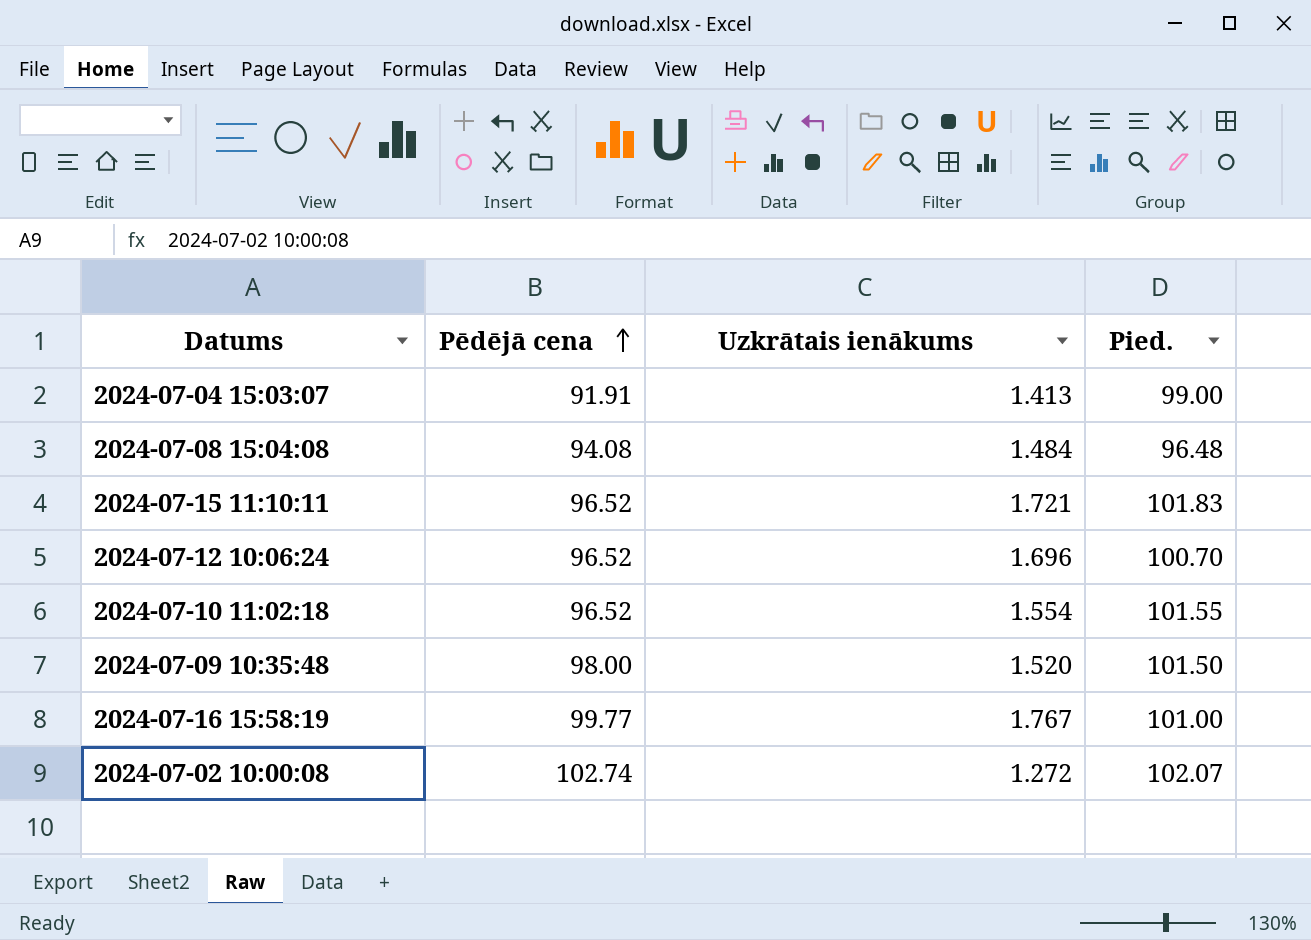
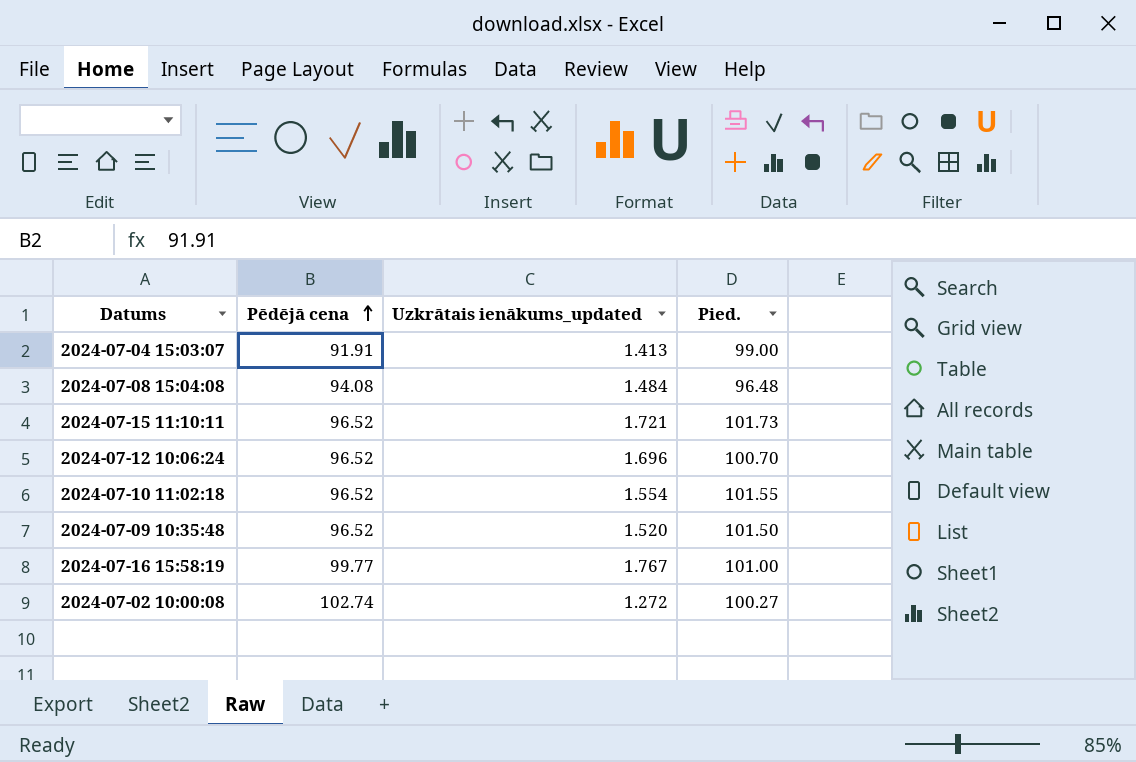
column name: Uzkrātais ienākums -> Uzkrātais ienākums_updated
2024-07-15 11:10:11 | Pied.: 101.83 -> 101.73
2024-07-09 10:35:48 | Pēdējā cena: 98.00 -> 96.52
2024-07-02 10:00:08 | Pied.: 102.07 -> 100.27

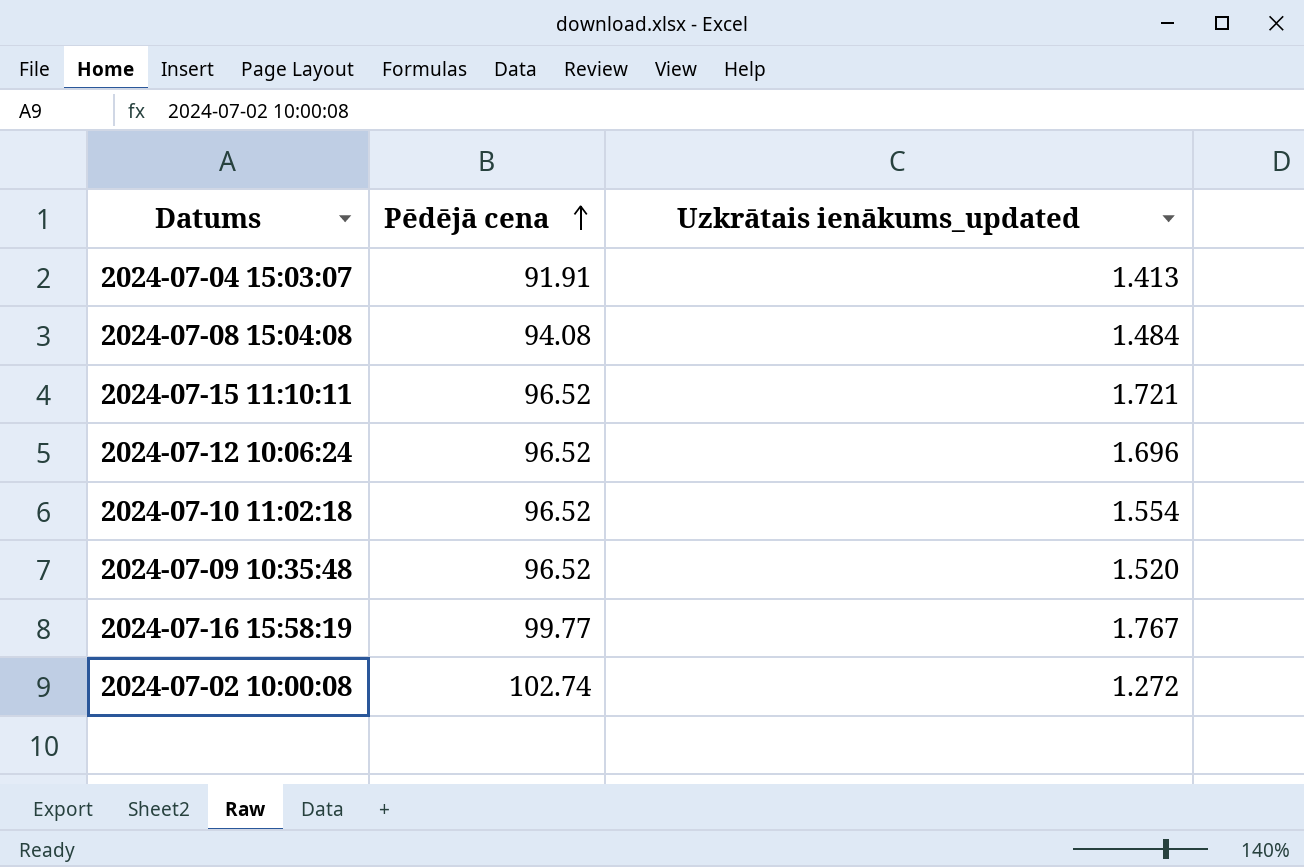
column Pied. | position: 4 -> none

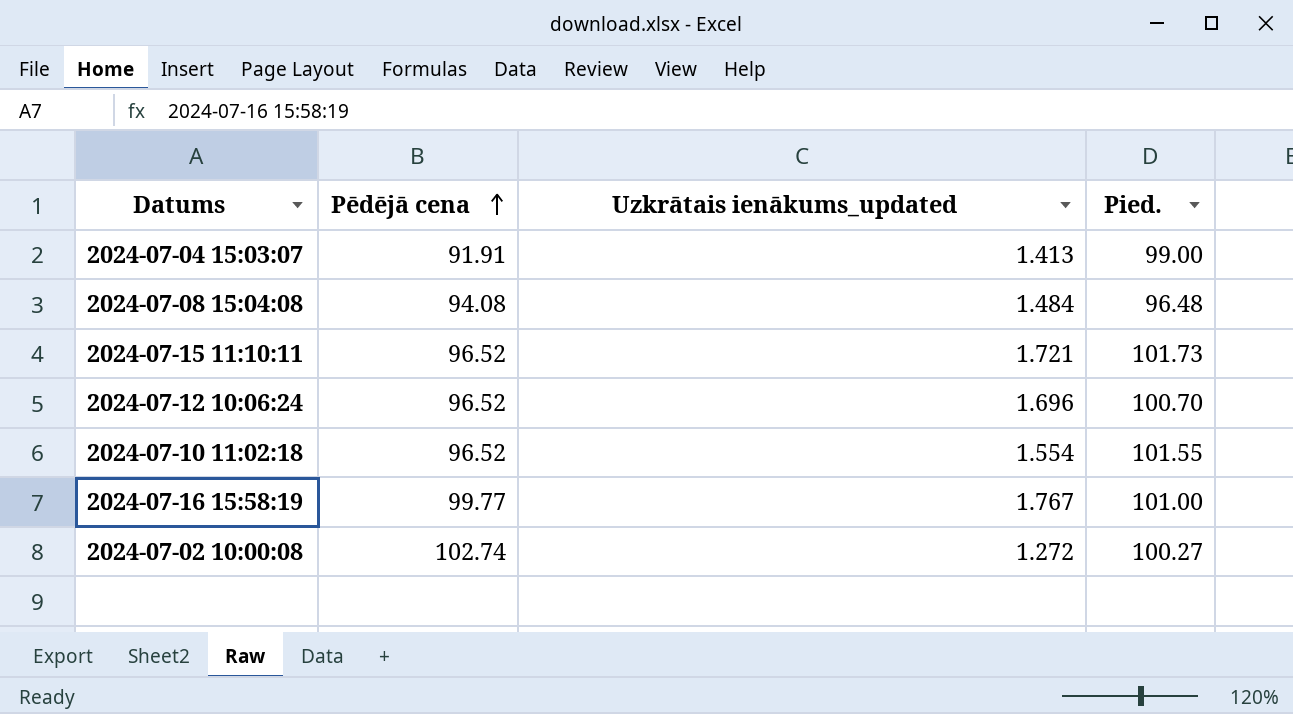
column Pied. | position: none -> 4
row 2024-07-09 10:35:48: 96.52 | 1.520 -> none

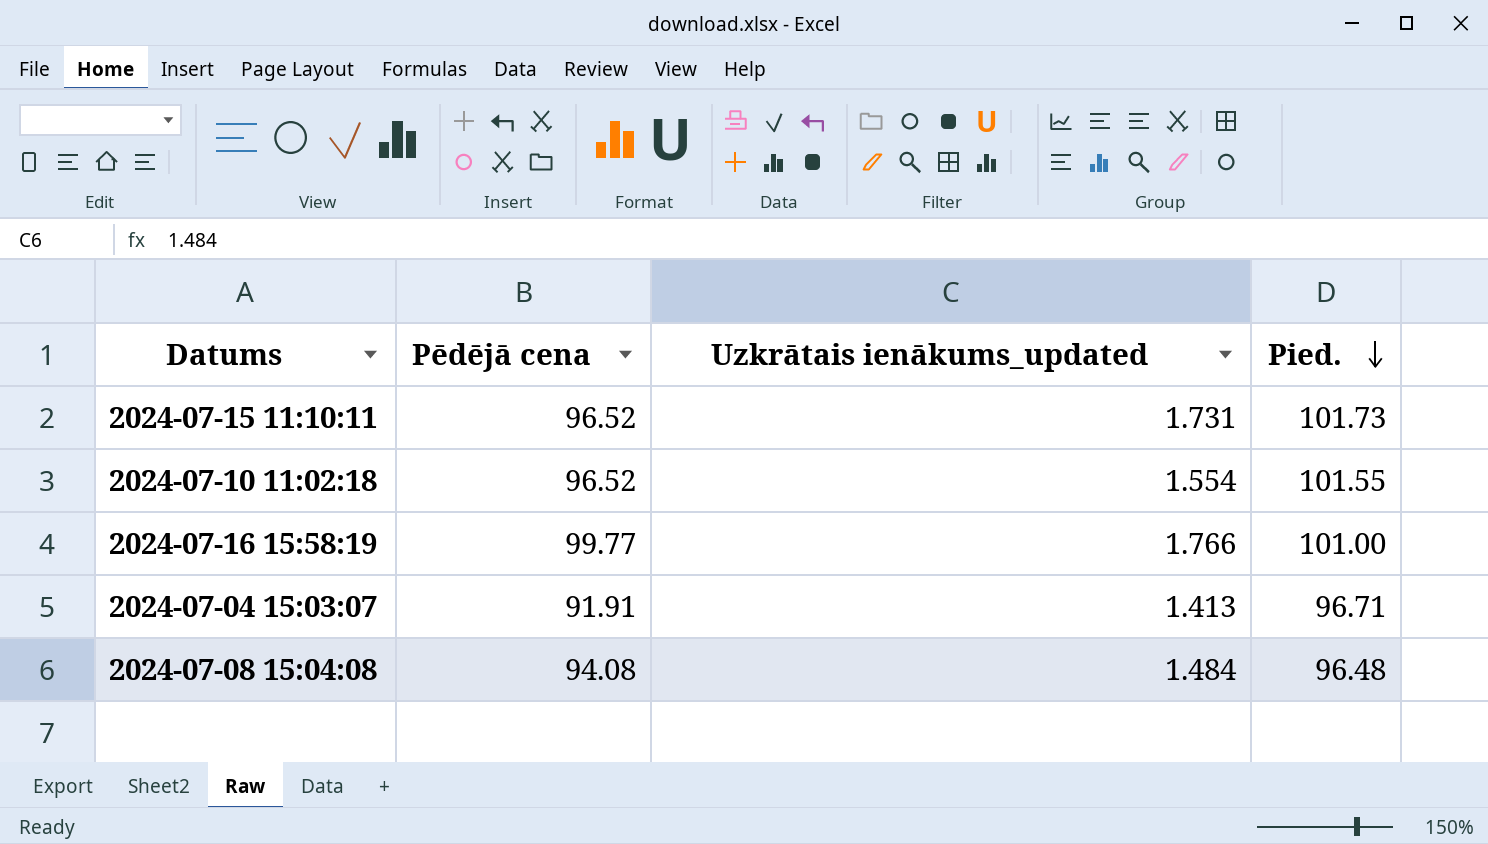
row order: Pēdējā cena ascending -> Pied. descending
row 2024-07-12 10:06:24: 96.52 | 1.696 | 100.70 -> none
row 2024-07-02 10:00:08: 102.74 | 1.272 | 100.27 -> none
2024-07-15 11:10:11 | Uzkrātais ienākums_updated: 1.721 -> 1.731
2024-07-16 15:58:19 | Uzkrātais ienākums_updated: 1.767 -> 1.766
2024-07-04 15:03:07 | Pied.: 99.00 -> 96.71

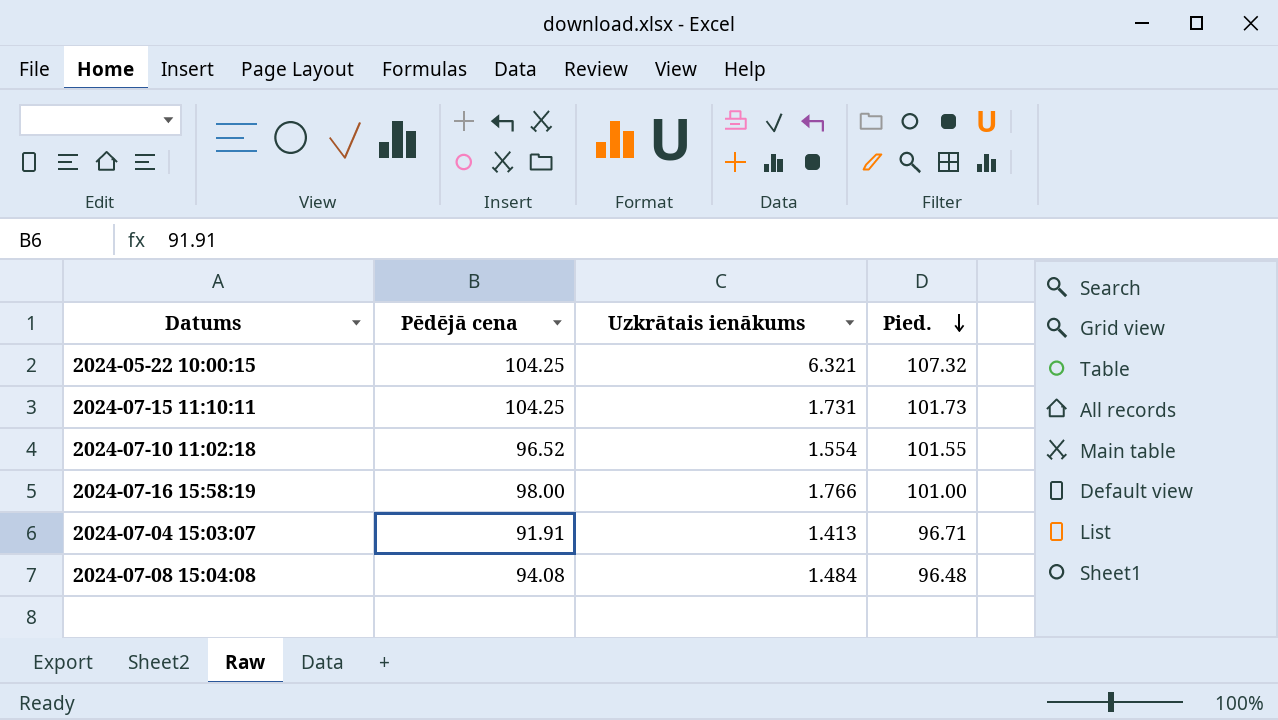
column name: Uzkrātais ienākums_updated -> Uzkrātais ienākums
row 2024-05-22 10:00:15: none -> 104.25 | 6.321 | 107.32
2024-07-15 11:10:11 | Pēdējā cena: 96.52 -> 104.25
2024-07-16 15:58:19 | Pēdējā cena: 99.77 -> 98.00

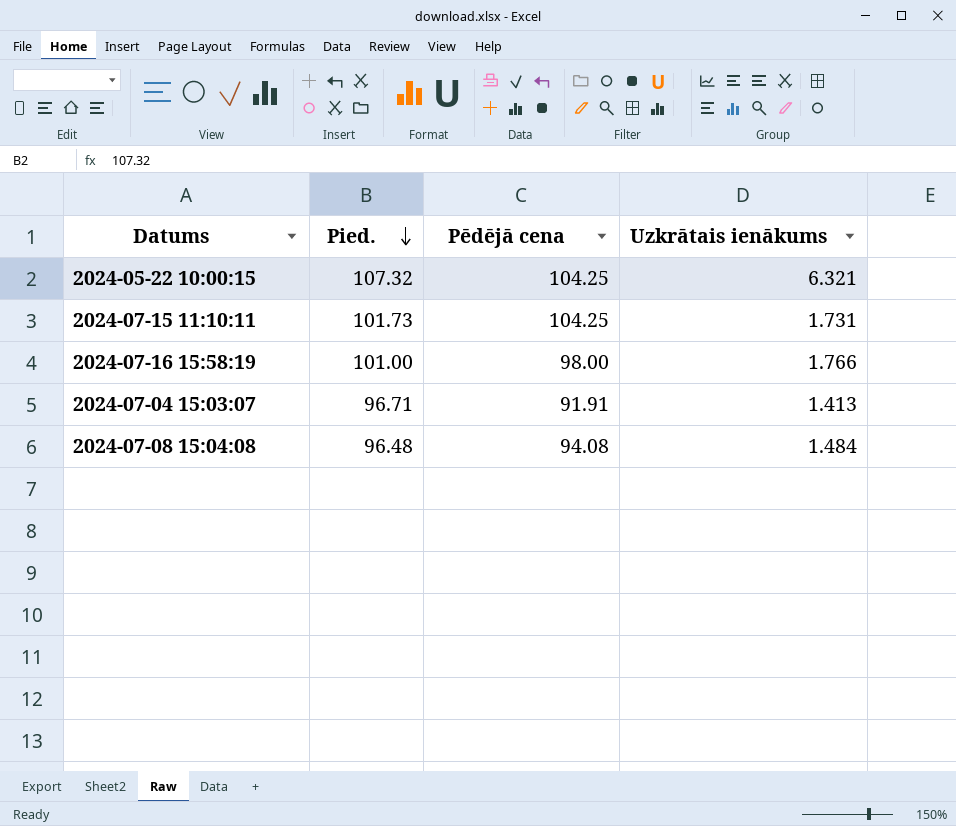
column Pied. | position: 4 -> 2
row 2024-07-10 11:02:18: 96.52 | 1.554 | 101.55 -> none

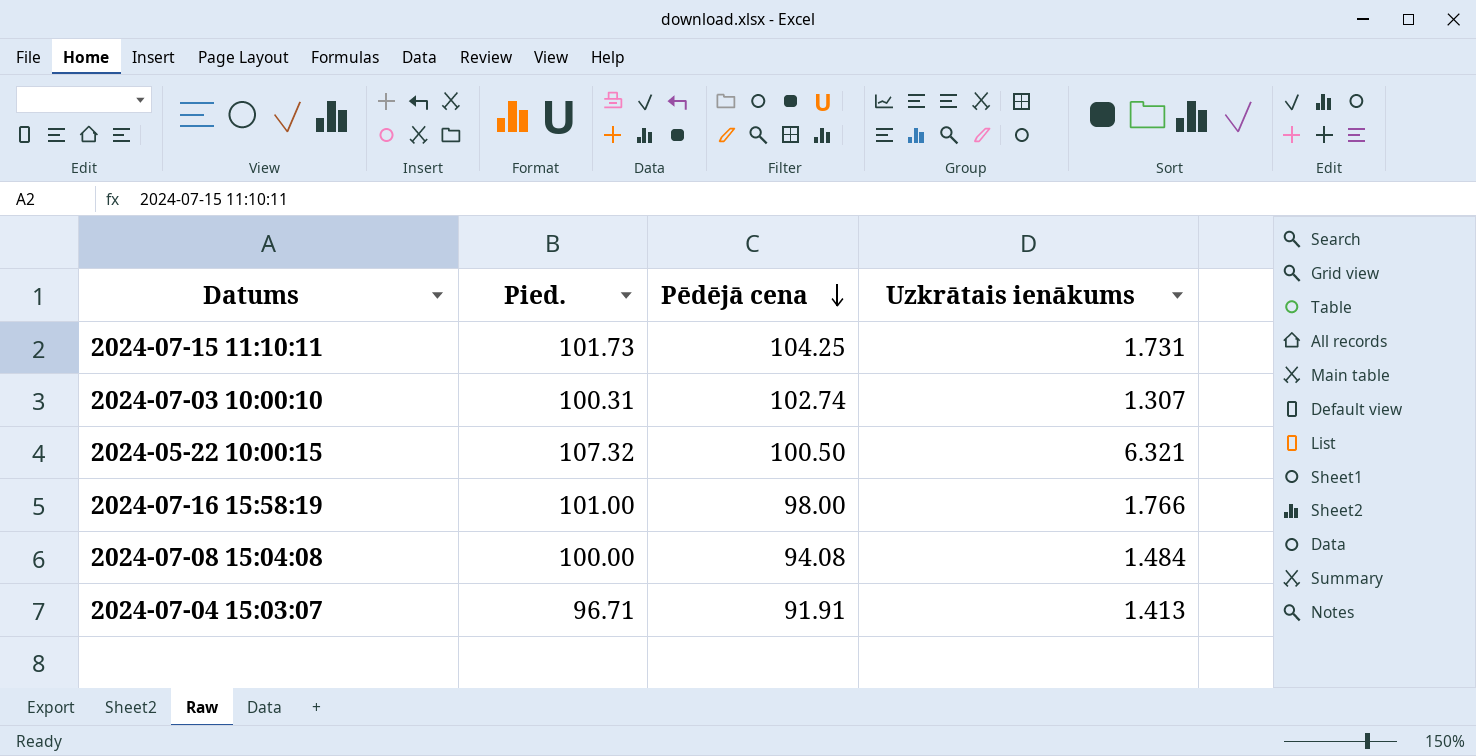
row order: Pied. descending -> Pēdējā cena descending
row 2024-07-03 10:00:10: none -> 100.31 | 102.74 | 1.307
2024-05-22 10:00:15 | Pēdējā cena: 104.25 -> 100.50
2024-07-08 15:04:08 | Pied.: 96.48 -> 100.00

